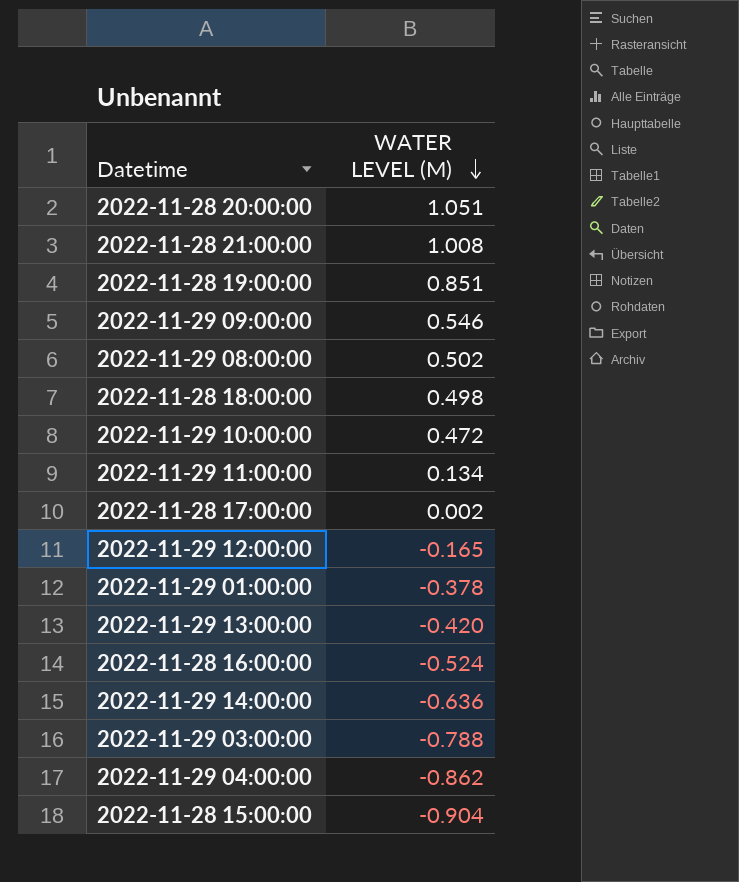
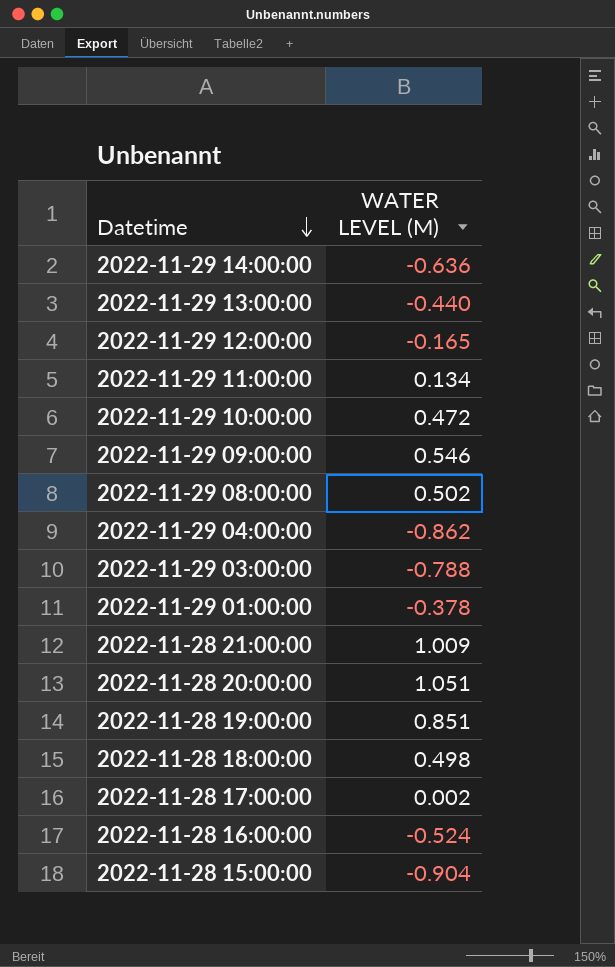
row order: WATER LEVEL (M) descending -> Datetime descending
2022-11-29 13:00:00 | WATER LEVEL (M): -0.420 -> -0.440
2022-11-28 21:00:00 | WATER LEVEL (M): 1.008 -> 1.009

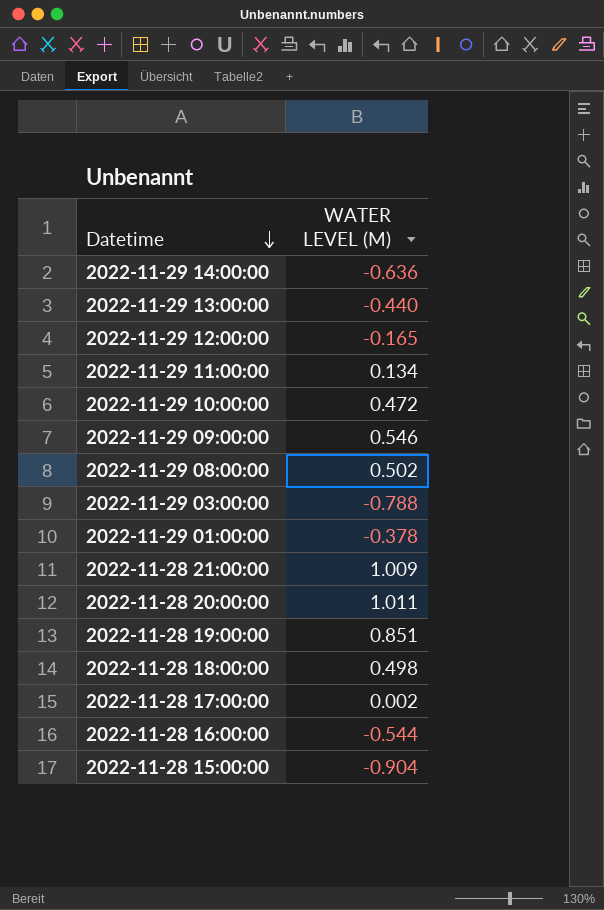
row 2022-11-29 04:00:00: -0.862 -> none
2022-11-28 20:00:00 | WATER LEVEL (M): 1.051 -> 1.011
2022-11-28 16:00:00 | WATER LEVEL (M): -0.524 -> -0.544

